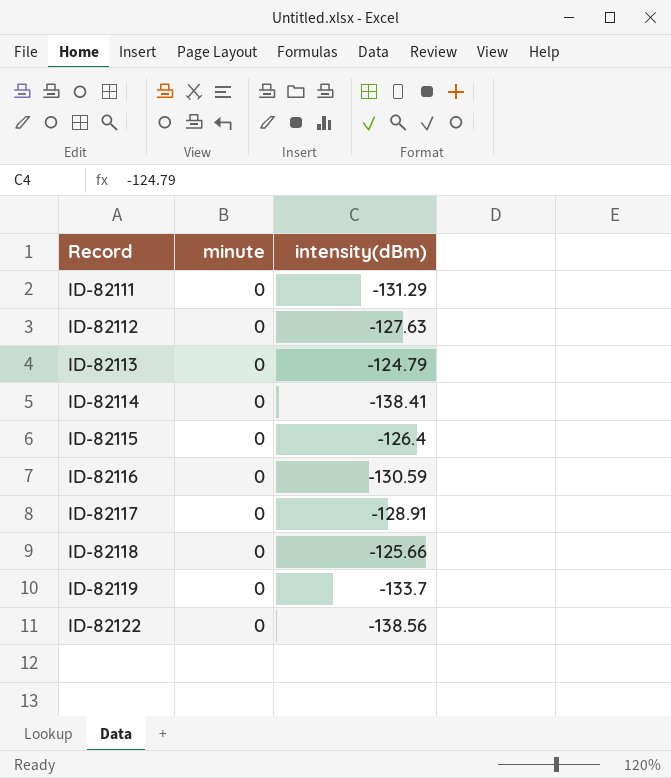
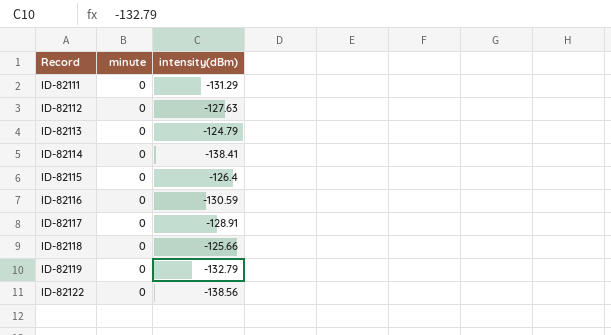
ID-82119 | intensity(dBm): -133.7 -> -132.79

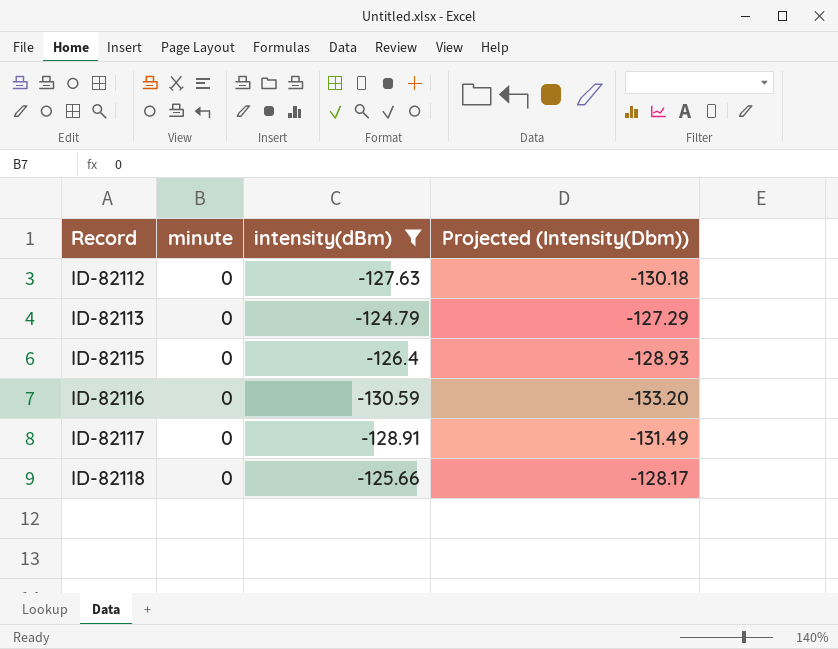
filter: none -> intensity(dBm) >= -130.59
column Projected (Intensity(Dbm)) | formula: none -> [intensity(dBm)] * 1.02

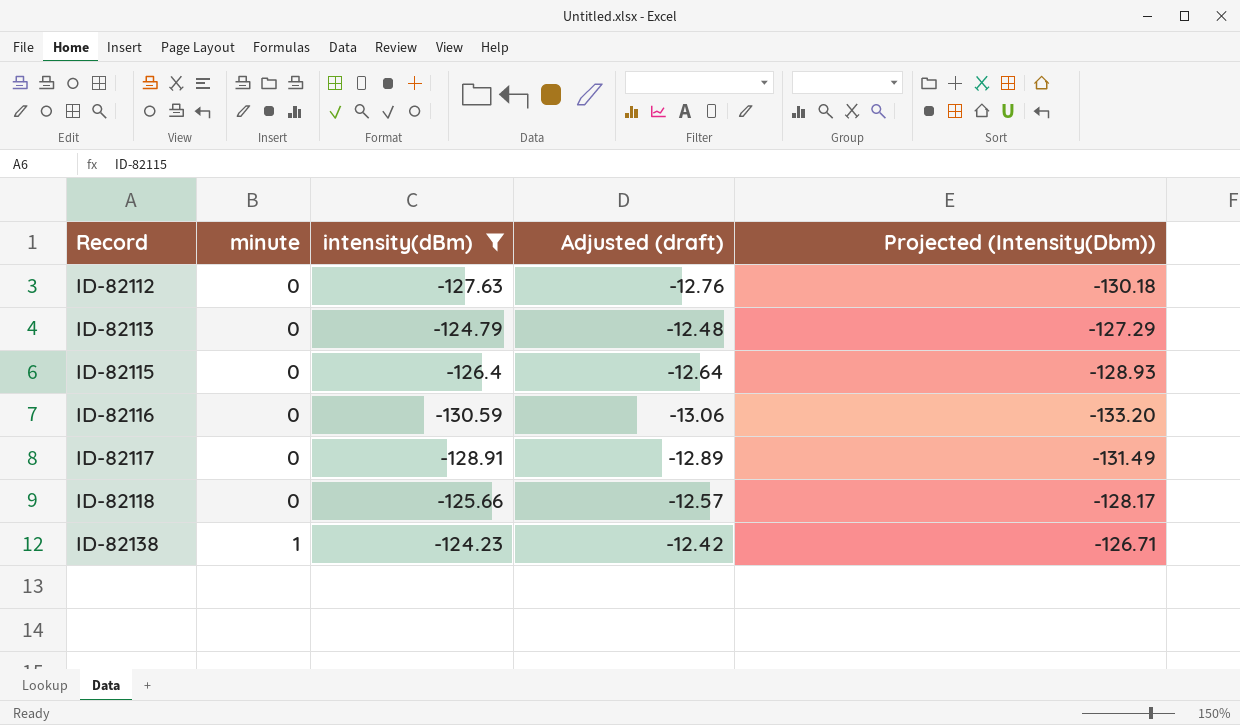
column Adjusted (draft) | formula: none -> [intensity(dBm)] * 0.1
row ID-82138: none -> 1 | -124.23 | -12.42 | -126.71

